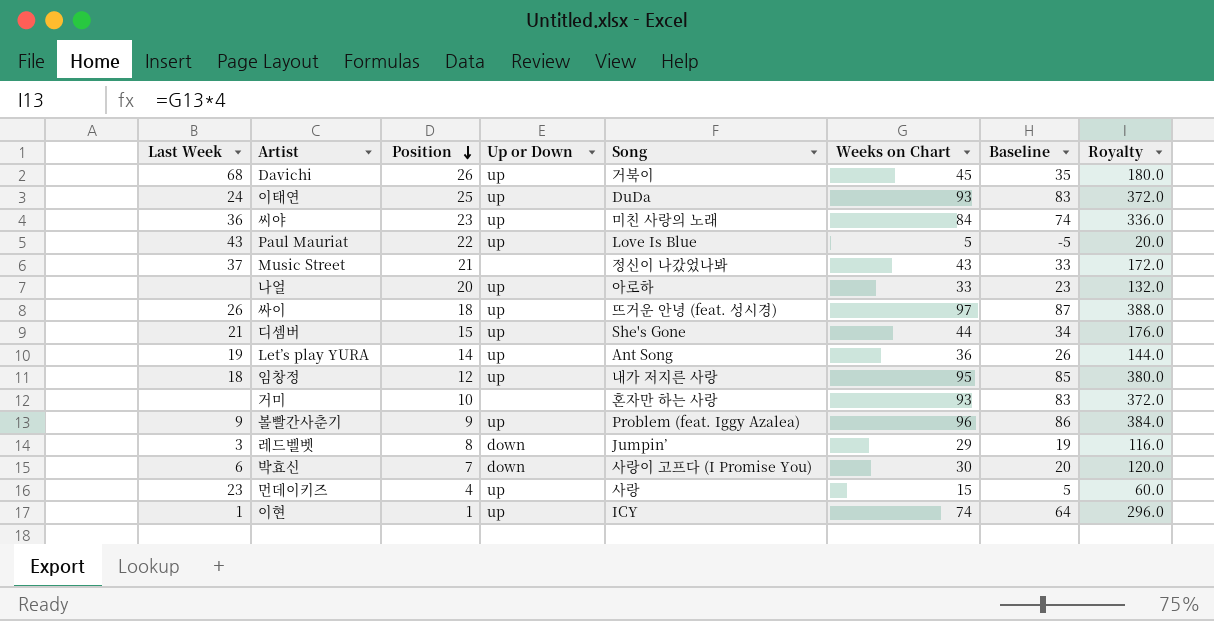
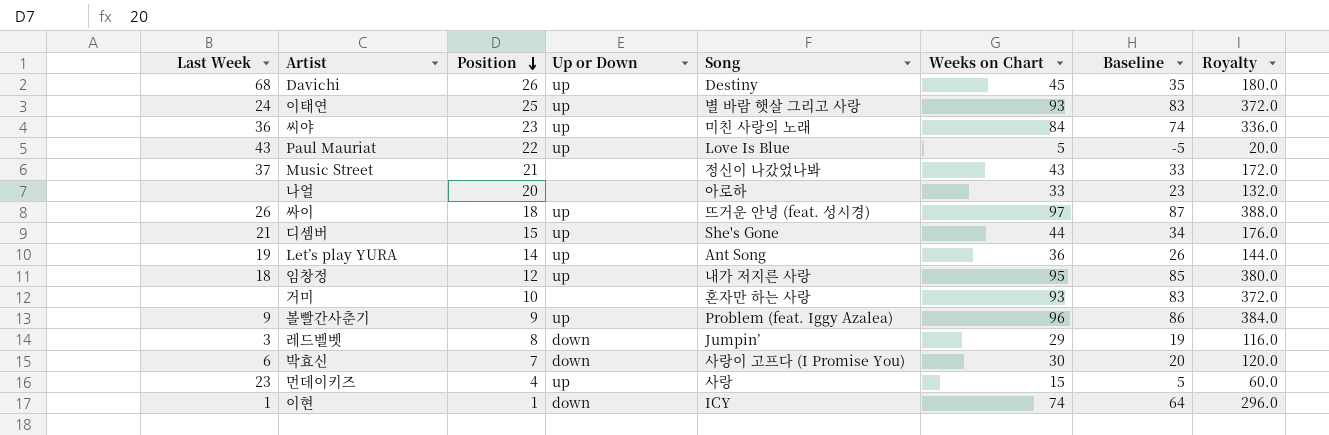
Davichi | Song: 거북이 -> Destiny
이태연 | Song: DuDa -> 별 바람 햇살 그리고 사랑
나얼 | Up or Down: up -> none
이현 | Up or Down: up -> down

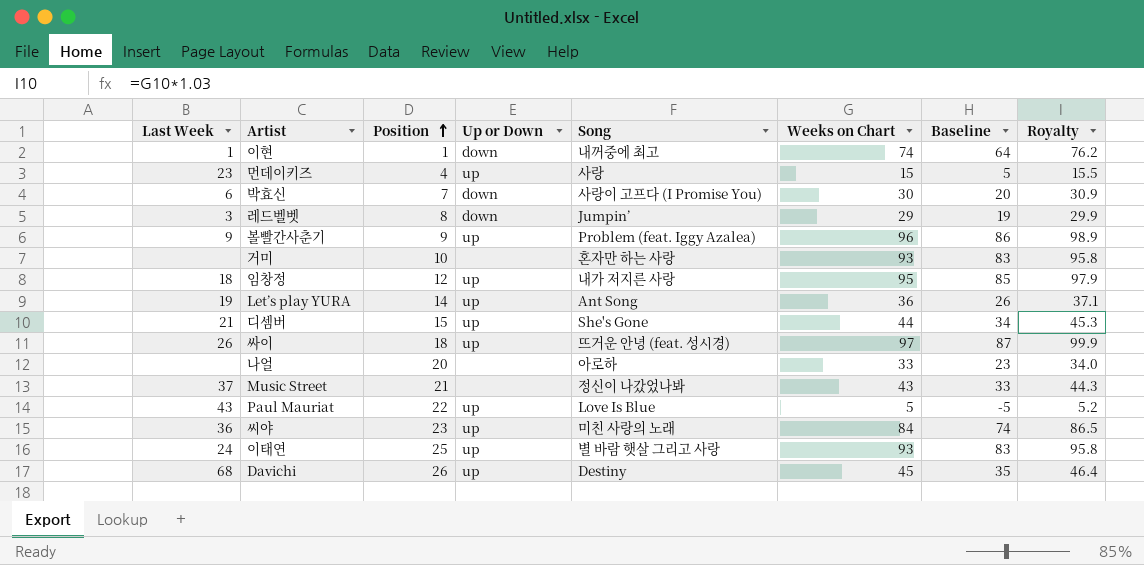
row order: Position descending -> Position ascending
column Royalty | formula: [Weeks on Chart] * 4 -> [Weeks on Chart] * 1.03
이현 | Song: ICY -> 내꺼중에 최고

